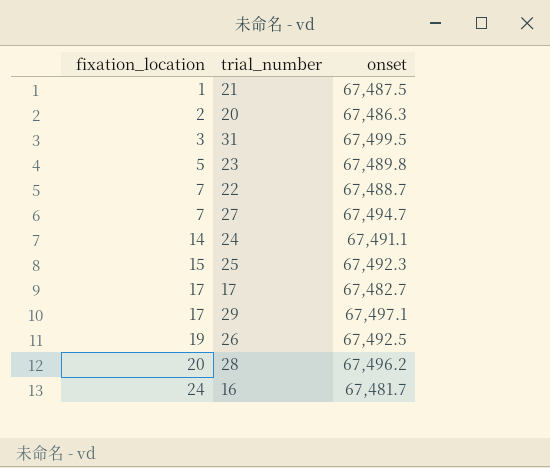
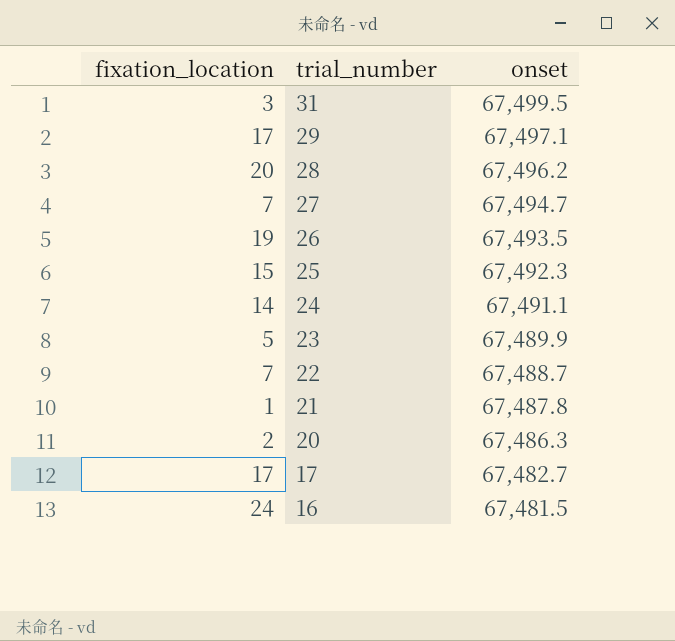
row order: fixation_location ascending -> trial_number descending
26 | onset: 67,492.5 -> 67,493.5
23 | onset: 67,489.8 -> 67,489.9
21 | onset: 67,487.5 -> 67,487.8
16 | onset: 67,481.7 -> 67,481.5

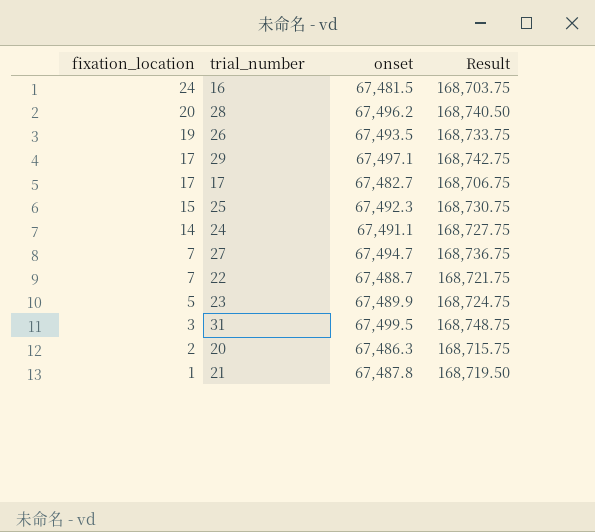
row order: trial_number descending -> fixation_location descending
column Result | formula: none -> [onset] * 2.5

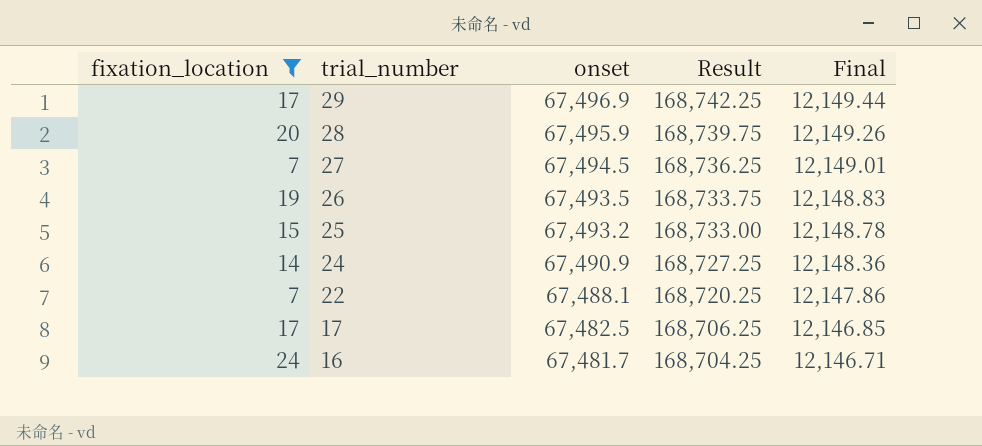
filter: none -> fixation_location >= 7
row order: fixation_location descending -> trial_number descending
column Final | formula: none -> [onset] * 0.18
29 | onset: 67,497.1 -> 67,496.9
29 | Result: 168,742.75 -> 168,742.25
28 | onset: 67,496.2 -> 67,495.9
28 | Result: 168,740.50 -> 168,739.75
27 | onset: 67,494.7 -> 67,494.5
27 | Result: 168,736.75 -> 168,736.25
25 | onset: 67,492.3 -> 67,493.2
25 | Result: 168,730.75 -> 168,733.00
24 | onset: 67,491.1 -> 67,490.9
24 | Result: 168,727.75 -> 168,727.25
22 | onset: 67,488.7 -> 67,488.1
22 | Result: 168,721.75 -> 168,720.25
17 | onset: 67,482.7 -> 67,482.5
17 | Result: 168,706.75 -> 168,706.25
16 | onset: 67,481.5 -> 67,481.7
16 | Result: 168,703.75 -> 168,704.25

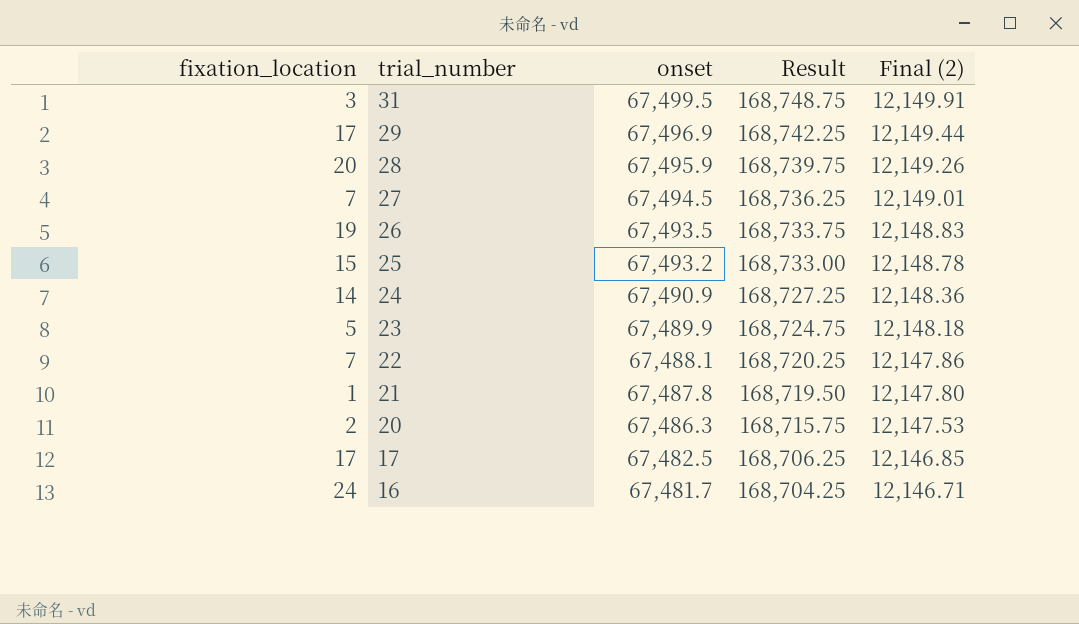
filter: fixation_location >= 7 -> none
column name: Final -> Final (2)

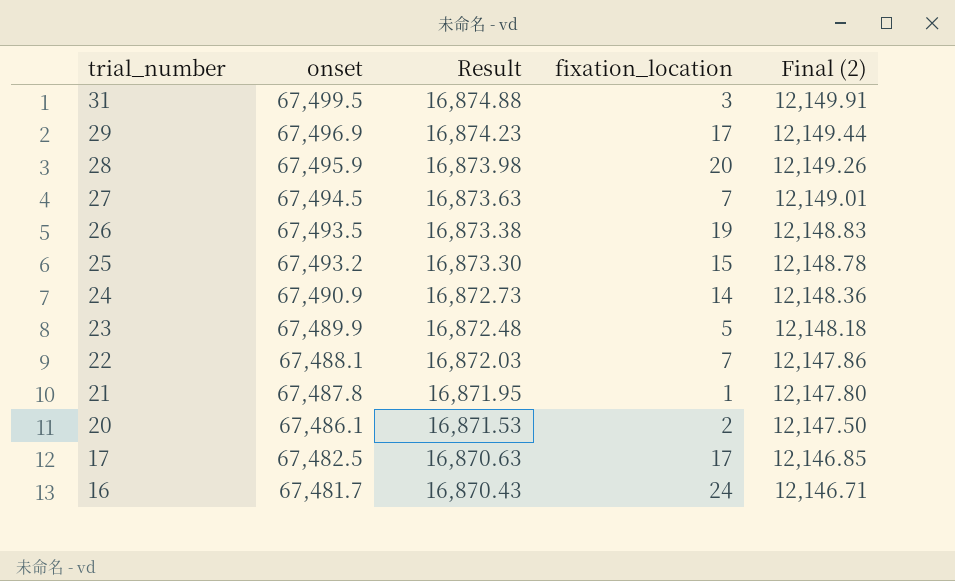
column Result | formula: [onset] * 2.5 -> [onset] * 0.25
column fixation_location | position: 1 -> 4
20 | onset: 67,486.3 -> 67,486.1
20 | Final (2): 12,147.53 -> 12,147.50

